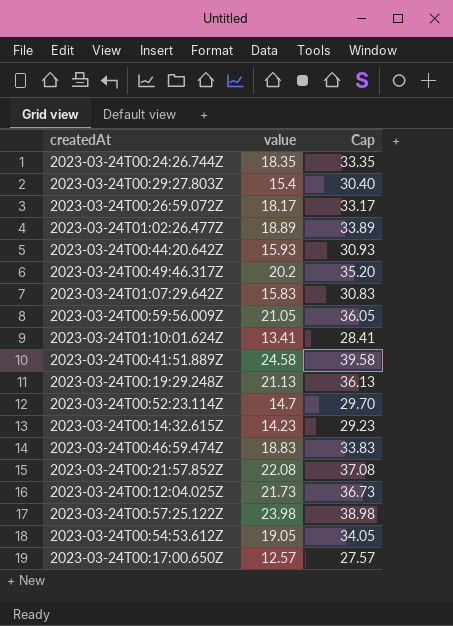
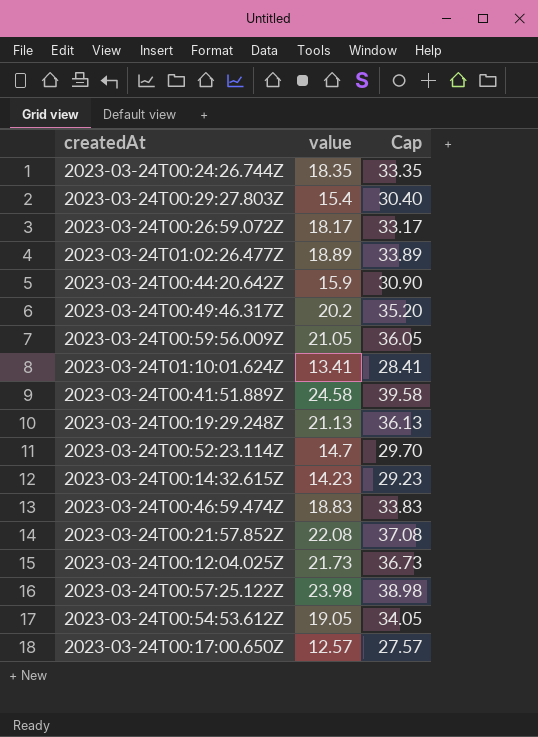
row 2023-03-24T01:07:29.642Z: 15.83 | 30.83 -> none
2023-03-24T00:44:20.642Z | value: 15.93 -> 15.9
2023-03-24T00:44:20.642Z | Cap: 30.93 -> 30.90

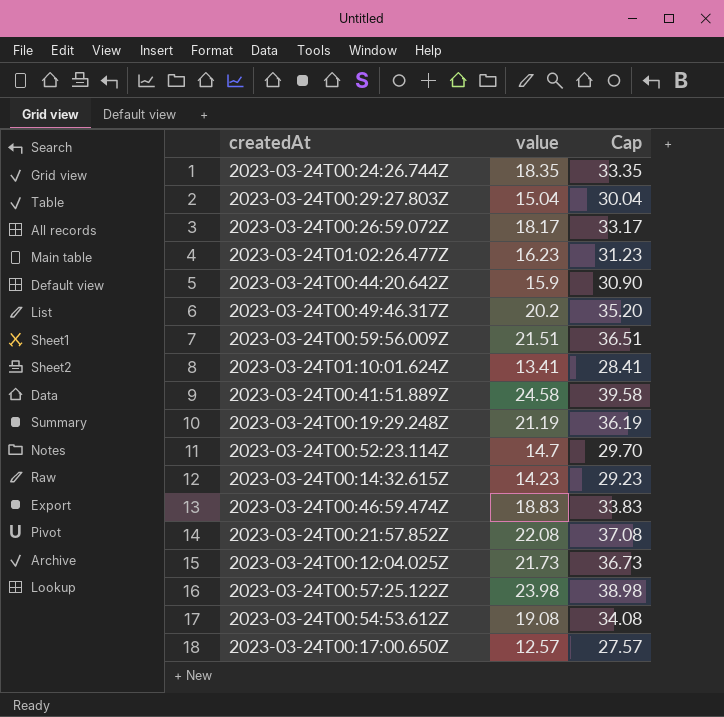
2023-03-24T00:29:27.803Z | value: 15.4 -> 15.04
2023-03-24T00:29:27.803Z | Cap: 30.40 -> 30.04
2023-03-24T01:02:26.477Z | value: 18.89 -> 16.23
2023-03-24T01:02:26.477Z | Cap: 33.89 -> 31.23
2023-03-24T00:59:56.009Z | value: 21.05 -> 21.51
2023-03-24T00:59:56.009Z | Cap: 36.05 -> 36.51
2023-03-24T00:19:29.248Z | value: 21.13 -> 21.19
2023-03-24T00:19:29.248Z | Cap: 36.13 -> 36.19
2023-03-24T00:54:53.612Z | value: 19.05 -> 19.08
2023-03-24T00:54:53.612Z | Cap: 34.05 -> 34.08

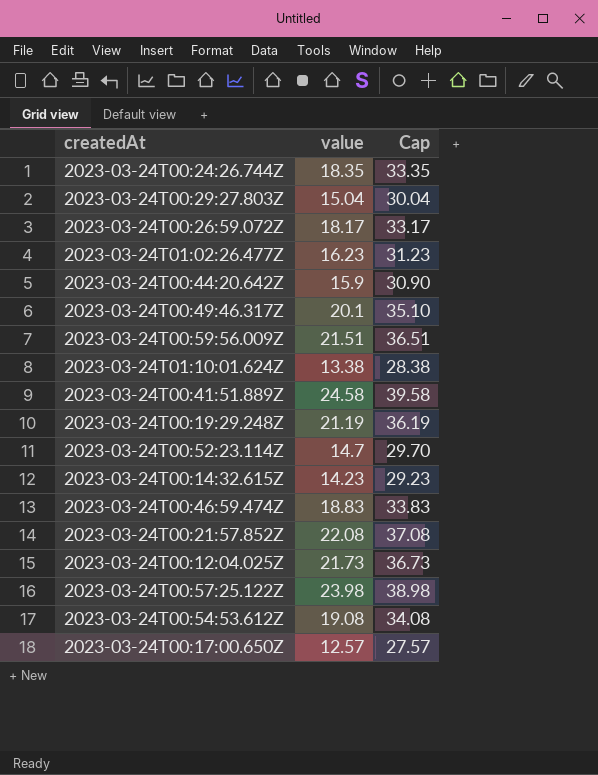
2023-03-24T00:49:46.317Z | value: 20.2 -> 20.1
2023-03-24T00:49:46.317Z | Cap: 35.20 -> 35.10
2023-03-24T01:10:01.624Z | value: 13.41 -> 13.38
2023-03-24T01:10:01.624Z | Cap: 28.41 -> 28.38

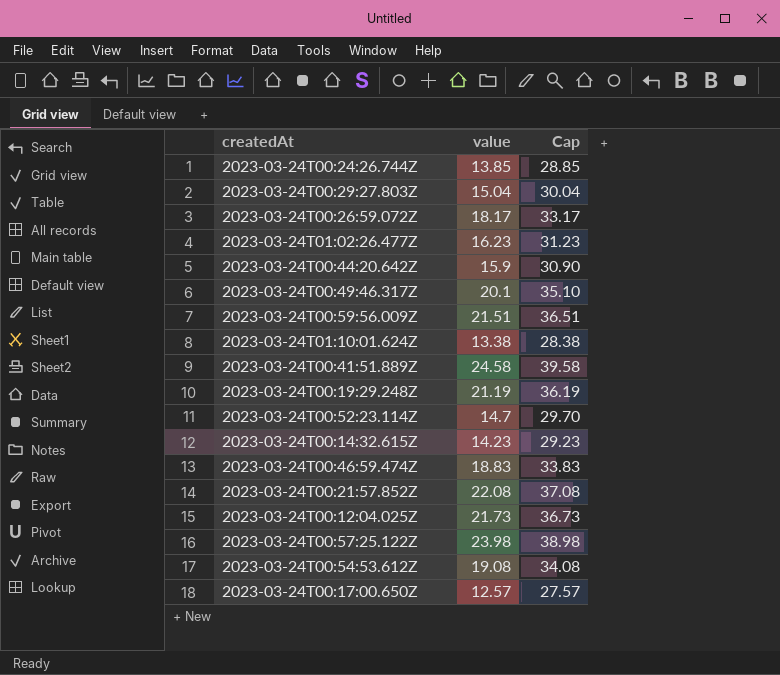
2023-03-24T00:24:26.744Z | value: 18.35 -> 13.85
2023-03-24T00:24:26.744Z | Cap: 33.35 -> 28.85

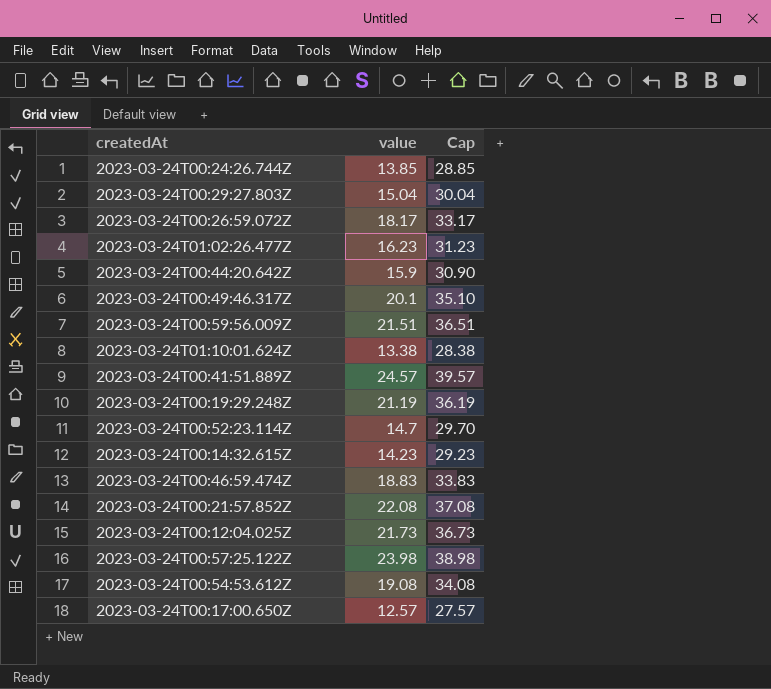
2023-03-24T00:41:51.889Z | value: 24.58 -> 24.57
2023-03-24T00:41:51.889Z | Cap: 39.58 -> 39.57

